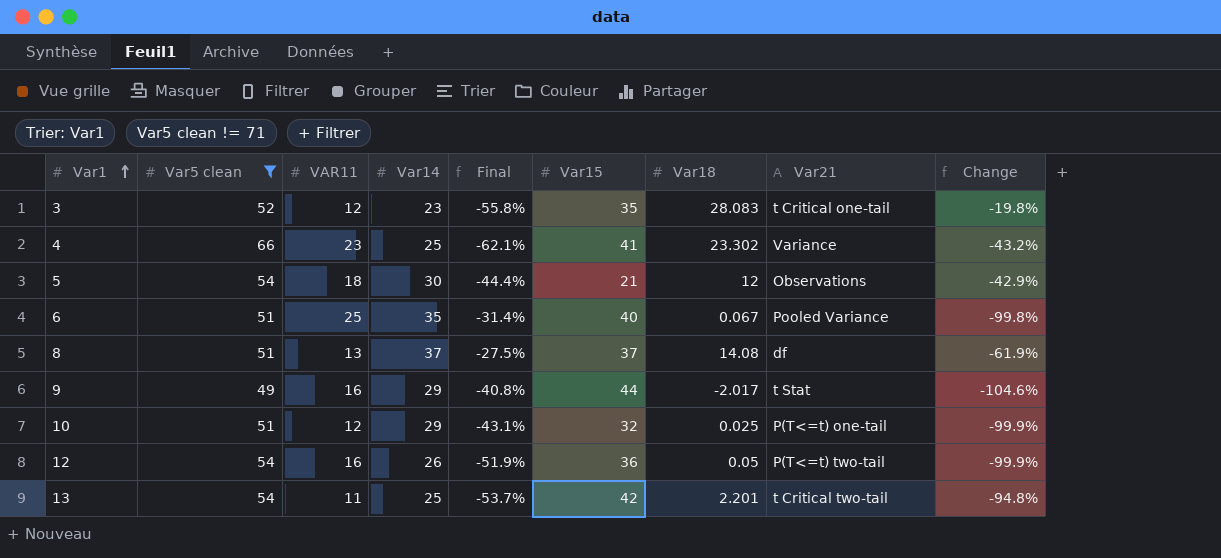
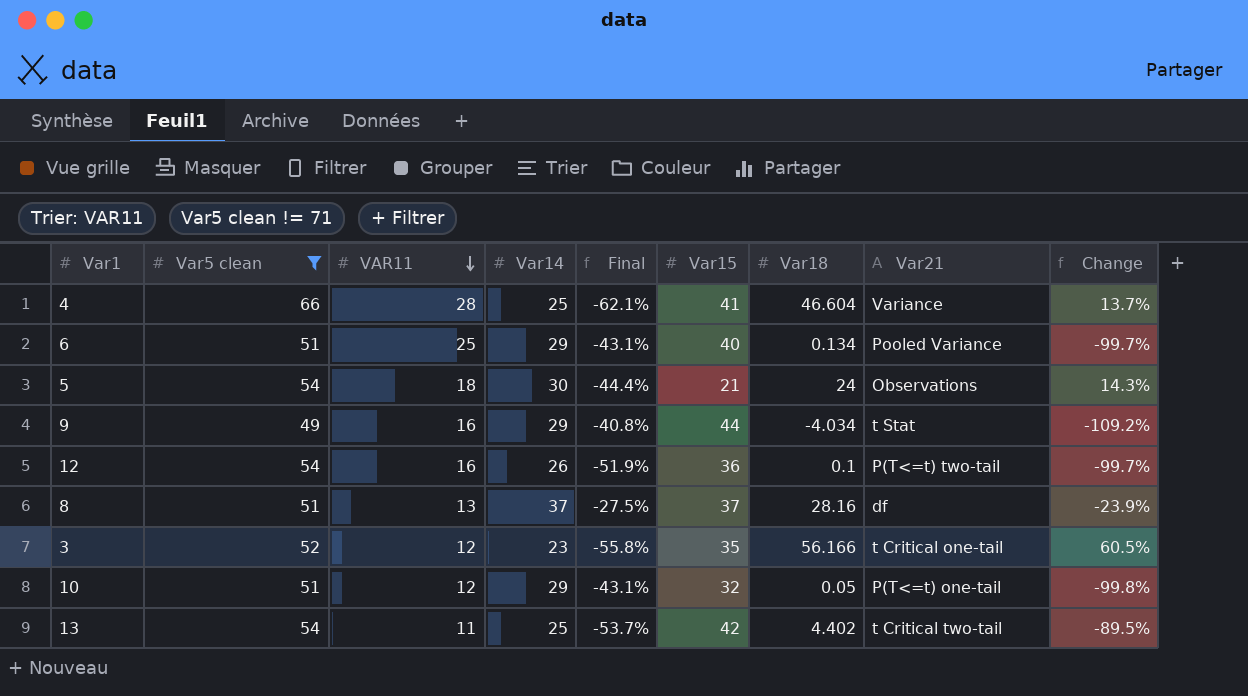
row order: Var1 ascending -> VAR11 descending
4 | VAR11: 23 -> 28
4 | Var18: 23.302 -> 46.604
4 | Change: -43.2% -> 13.7%
6 | Var14: 35 -> 29
6 | Final: -31.4% -> -43.1%
6 | Var18: 0.067 -> 0.134
6 | Change: -99.8% -> -99.7%
5 | Var18: 12 -> 24
5 | Change: -42.9% -> 14.3%
9 | Var18: -2.017 -> -4.034
9 | Change: -104.6% -> -109.2%
12 | Var18: 0.05 -> 0.1
12 | Change: -99.9% -> -99.7%
8 | Var18: 14.08 -> 28.16
8 | Change: -61.9% -> -23.9%
3 | Var18: 28.083 -> 56.166
3 | Change: -19.8% -> 60.5%
10 | Var18: 0.025 -> 0.05
10 | Change: -99.9% -> -99.8%
13 | Var18: 2.201 -> 4.402
13 | Change: -94.8% -> -89.5%

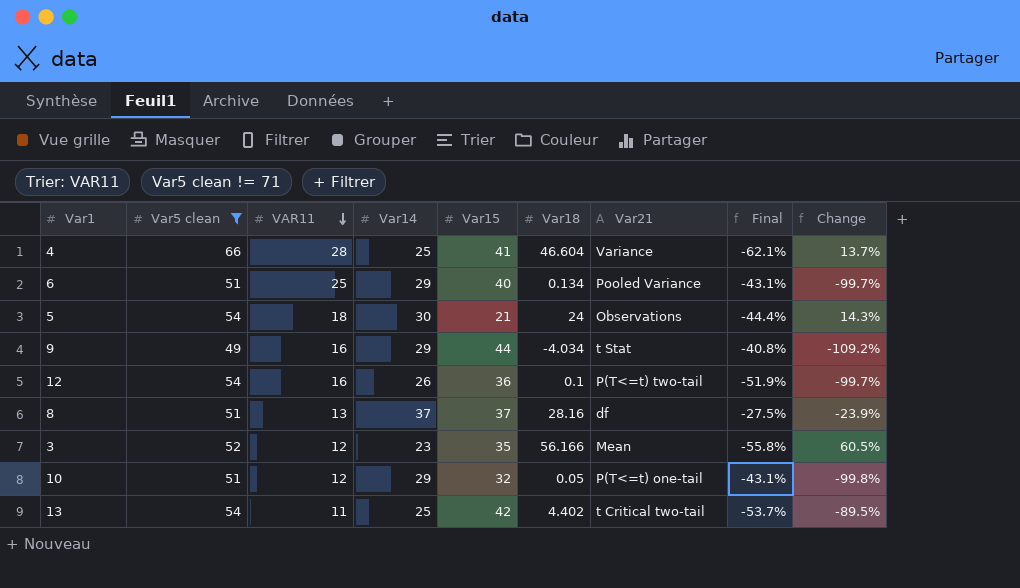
column Final | position: 5 -> 8
3 | Var21: t Critical one-tail -> Mean

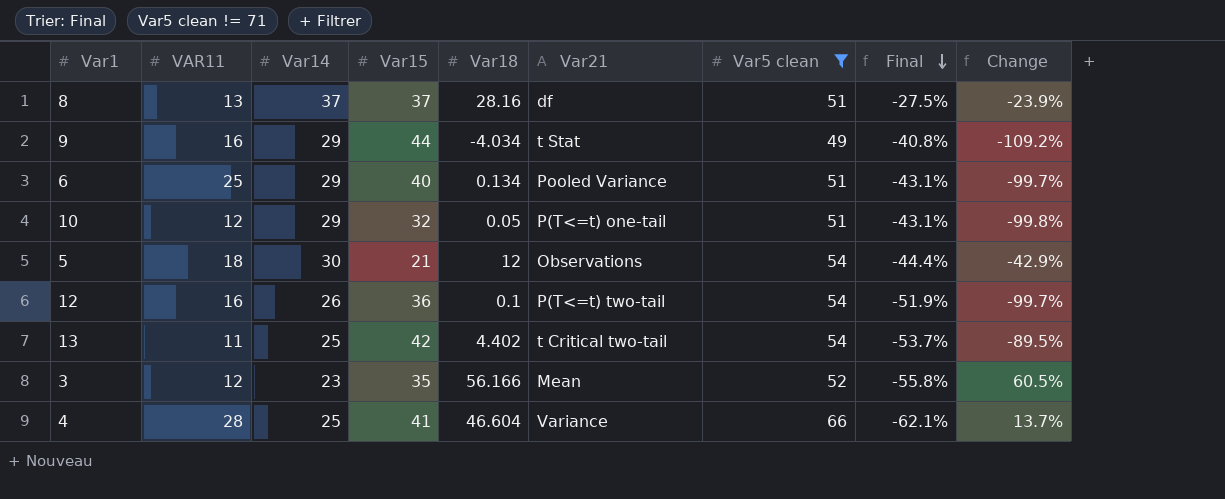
row order: VAR11 descending -> Final descending
column Var5 clean | position: 2 -> 7
5 | Var18: 24 -> 12
5 | Change: 14.3% -> -42.9%

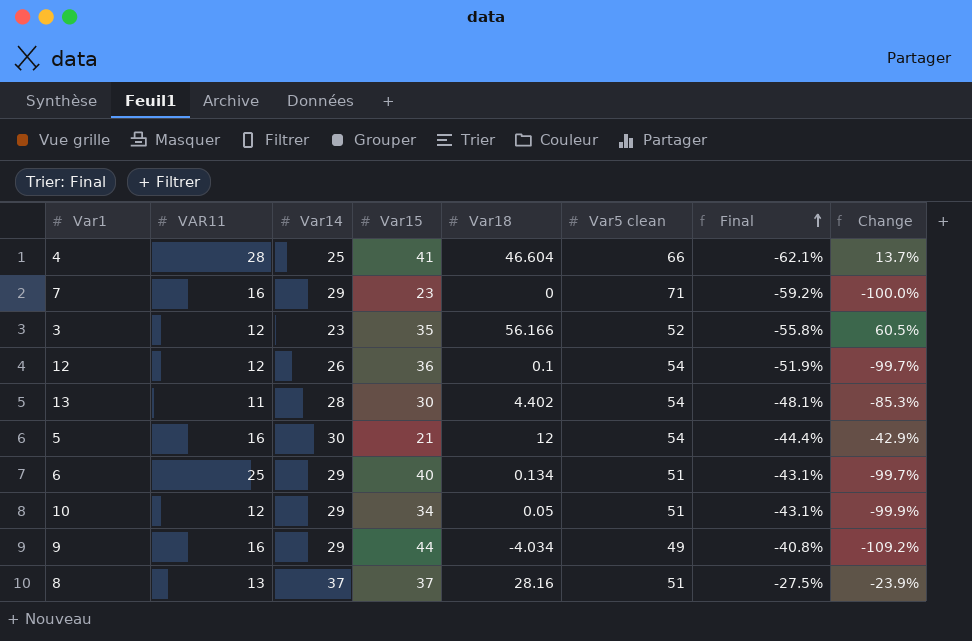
filter: Var5 clean != 71 -> none
row order: Final descending -> Final ascending
column Var21 | position: 6 -> none
12 | VAR11: 16 -> 12
13 | Var14: 25 -> 28
13 | Var15: 42 -> 30
13 | Final: -53.7% -> -48.1%
13 | Change: -89.5% -> -85.3%
5 | VAR11: 18 -> 16
10 | Var15: 32 -> 34
10 | Change: -99.8% -> -99.9%

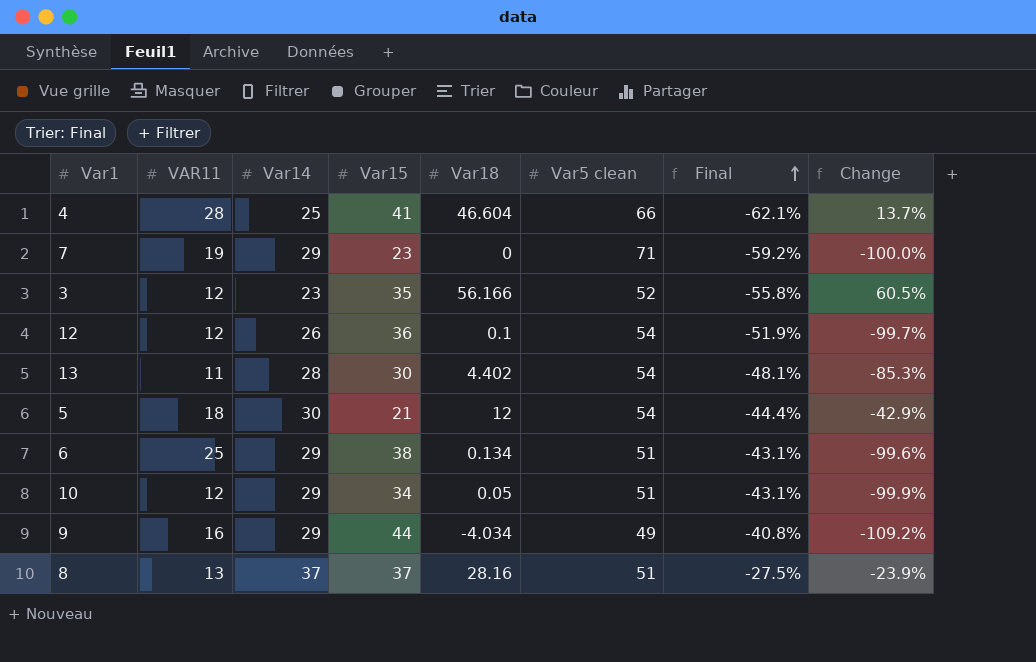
7 | VAR11: 16 -> 19
5 | VAR11: 16 -> 18
6 | Var15: 40 -> 38
6 | Change: -99.7% -> -99.6%

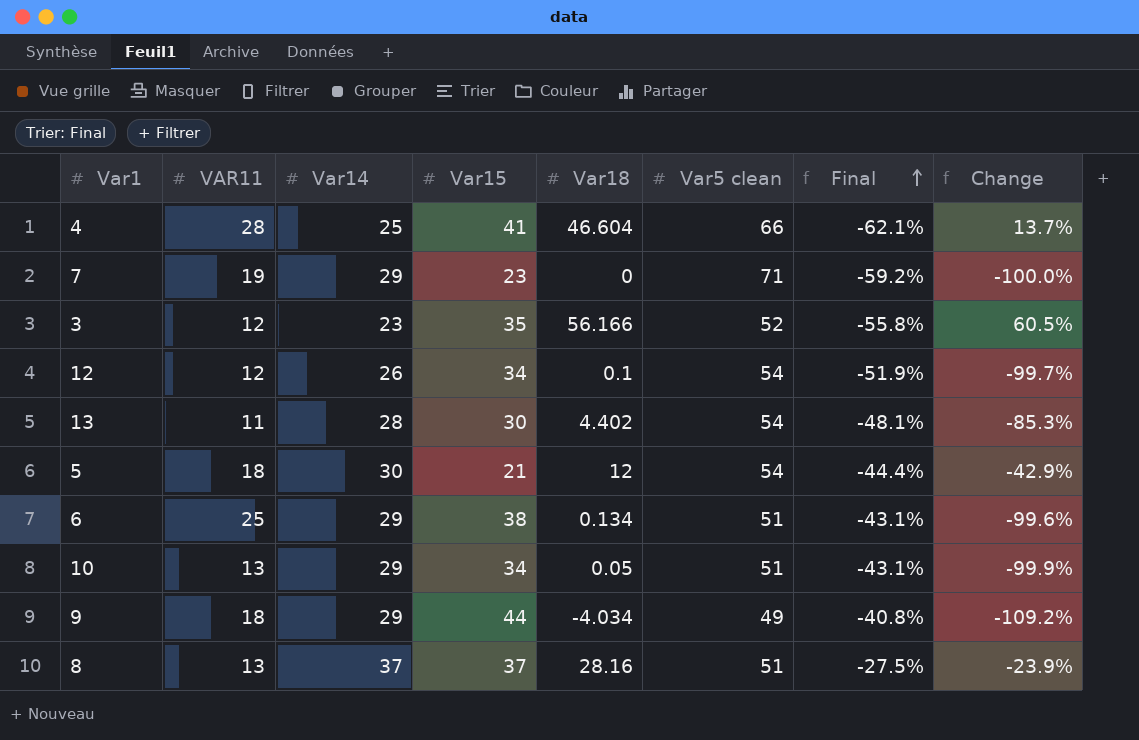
12 | Var15: 36 -> 34
10 | VAR11: 12 -> 13
9 | VAR11: 16 -> 18

